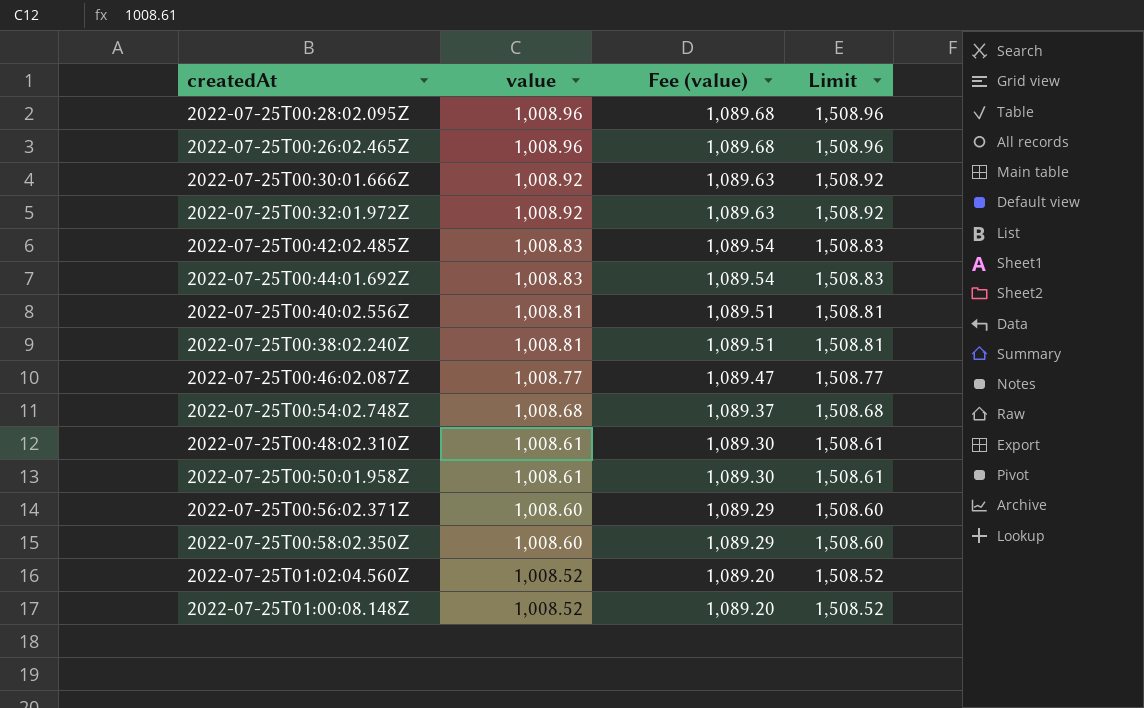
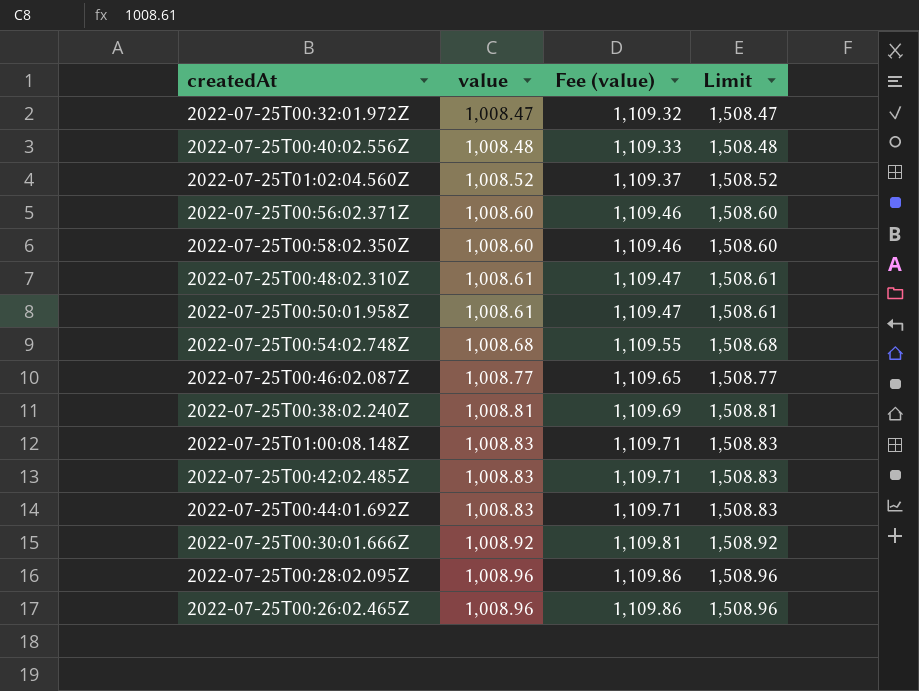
row order: value descending -> value ascending
column Fee (value) | formula: [value] * 1.08 -> [value] * 1.1
2022-07-25T00:32:01.972Z | value: 1,008.92 -> 1,008.47
2022-07-25T00:32:01.972Z | Limit: 1,508.92 -> 1,508.47
2022-07-25T00:40:02.556Z | value: 1,008.81 -> 1,008.48
2022-07-25T00:40:02.556Z | Limit: 1,508.81 -> 1,508.48
2022-07-25T01:00:08.148Z | value: 1,008.52 -> 1,008.83
2022-07-25T01:00:08.148Z | Limit: 1,508.52 -> 1,508.83

